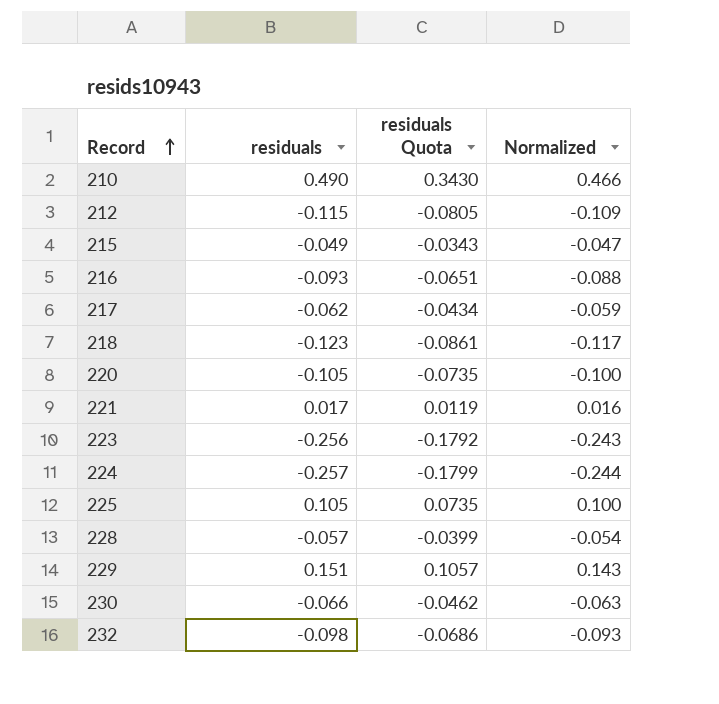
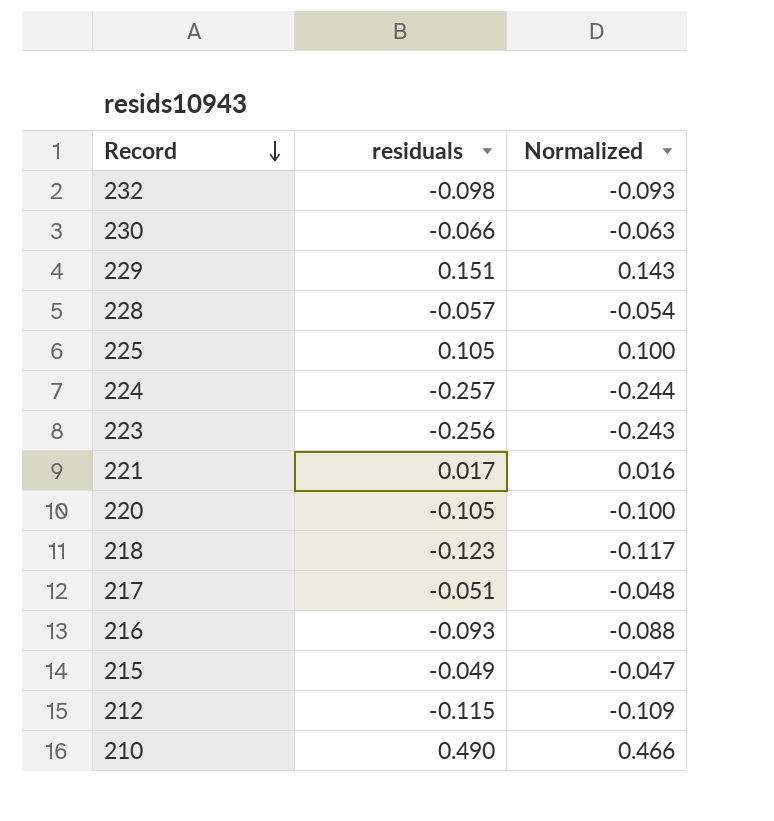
row order: Record ascending -> Record descending
column residuals Quota | formula: [residuals] * 0.7 -> none
217 | residuals: -0.062 -> -0.051
217 | Normalized: -0.059 -> -0.048

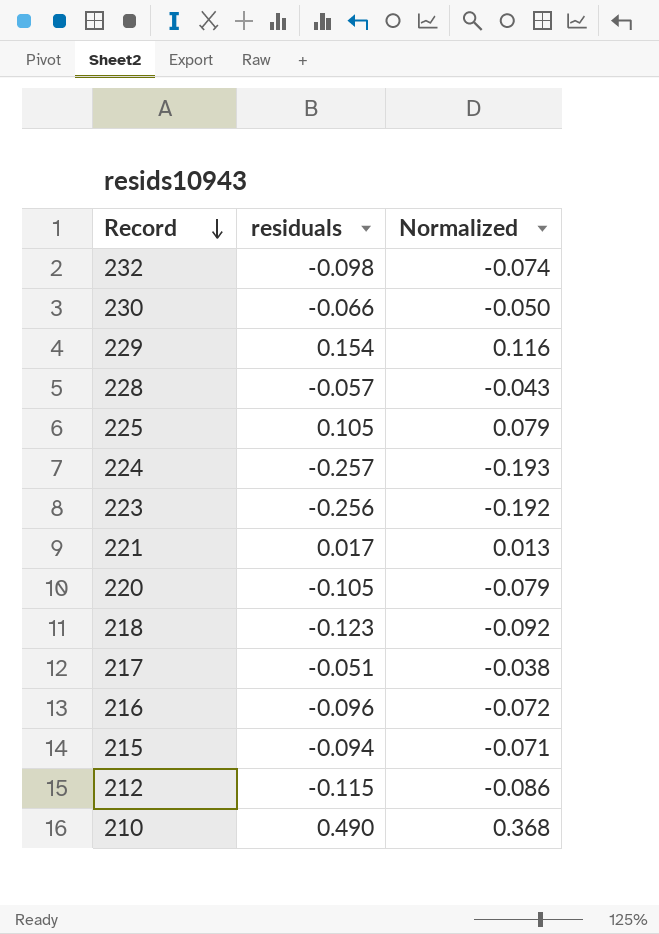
column Normalized | formula: [residuals] * 0.95 -> [residuals] * 0.75
229 | residuals: 0.151 -> 0.154
216 | residuals: -0.093 -> -0.096
215 | residuals: -0.049 -> -0.094

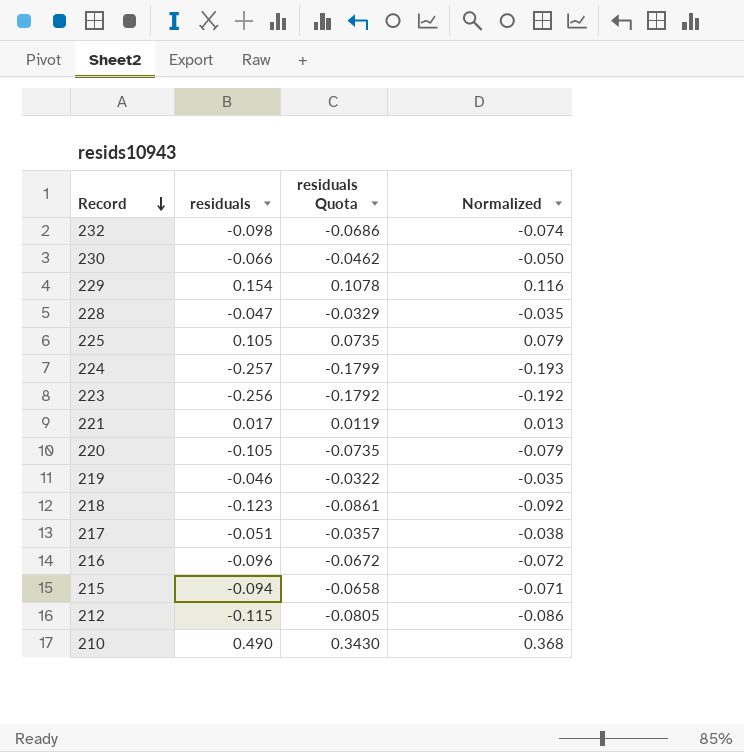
column residuals Quota | formula: none -> [residuals] * 0.7
228 | residuals: -0.057 -> -0.047
228 | Normalized: -0.043 -> -0.035
row 219: none -> -0.046 | -0.0322 | -0.035

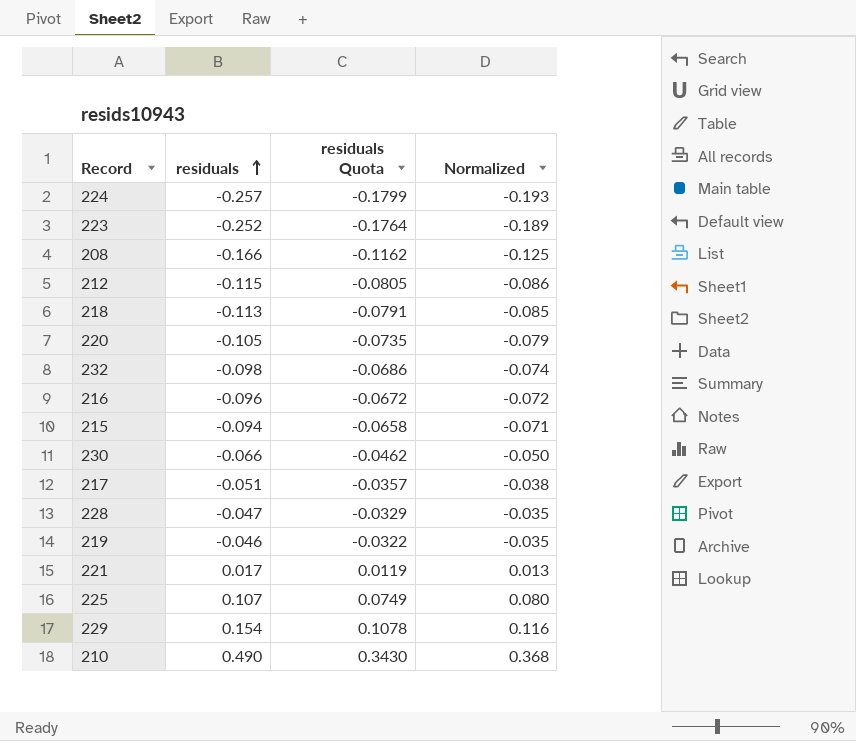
row order: Record descending -> residuals ascending
223 | residuals: -0.256 -> -0.252
223 | residuals Quota: -0.1792 -> -0.1764
223 | Normalized: -0.192 -> -0.189
row 208: none -> -0.166 | -0.1162 | -0.125
218 | residuals: -0.123 -> -0.113
218 | residuals Quota: -0.0861 -> -0.0791
218 | Normalized: -0.092 -> -0.085
225 | residuals: 0.105 -> 0.107
225 | residuals Quota: 0.0735 -> 0.0749
225 | Normalized: 0.079 -> 0.080

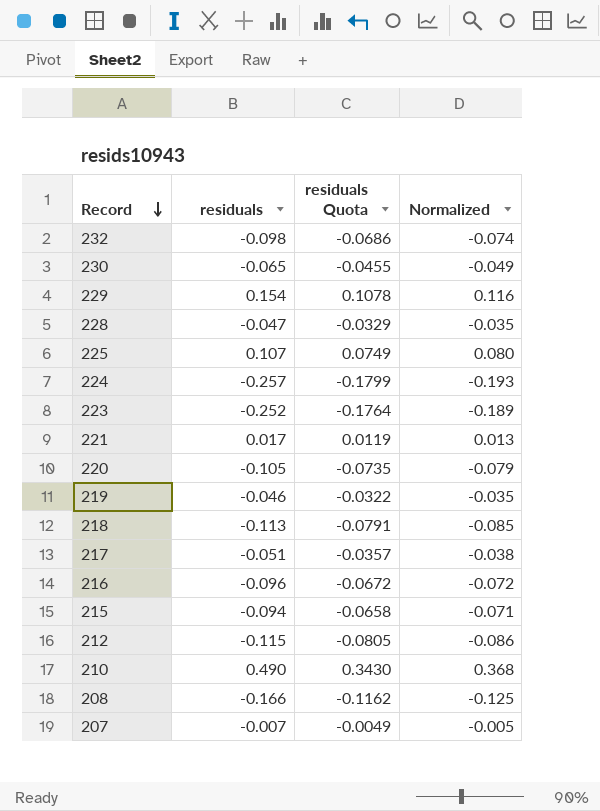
row order: residuals ascending -> Record descending
230 | residuals: -0.066 -> -0.065
230 | residuals Quota: -0.0462 -> -0.0455
230 | Normalized: -0.050 -> -0.049
row 207: none -> -0.007 | -0.0049 | -0.005

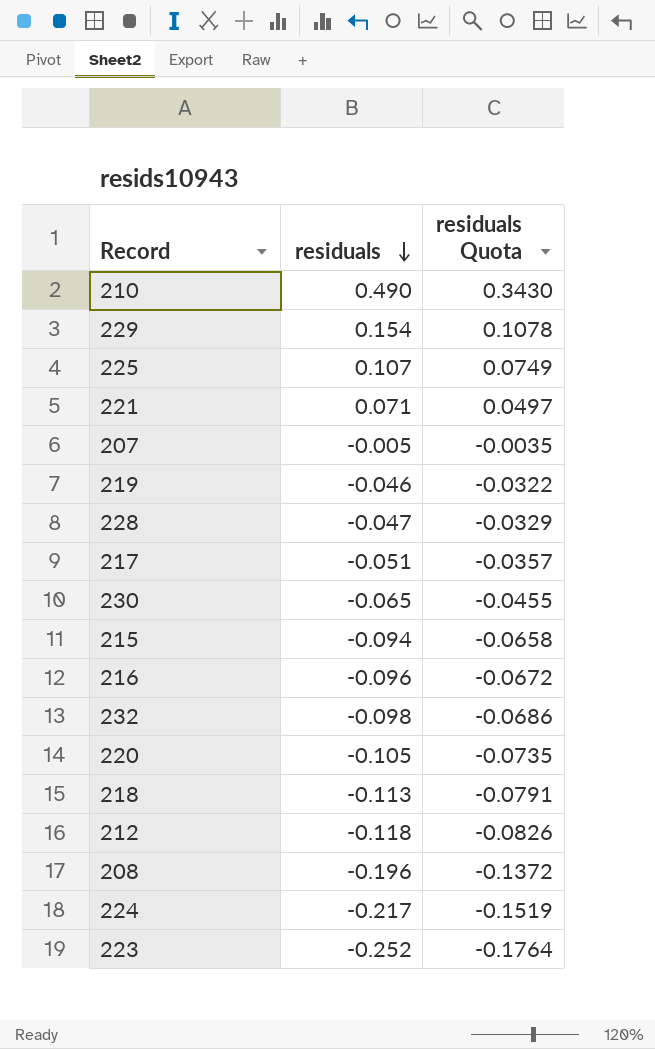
row order: Record descending -> residuals descending
column Normalized | formula: [residuals] * 0.75 -> none
221 | residuals: 0.017 -> 0.071
221 | residuals Quota: 0.0119 -> 0.0497
207 | residuals: -0.007 -> -0.005
207 | residuals Quota: -0.0049 -> -0.0035
212 | residuals: -0.115 -> -0.118
212 | residuals Quota: -0.0805 -> -0.0826
208 | residuals: -0.166 -> -0.196
208 | residuals Quota: -0.1162 -> -0.1372
224 | residuals: -0.257 -> -0.217
224 | residuals Quota: -0.1799 -> -0.1519

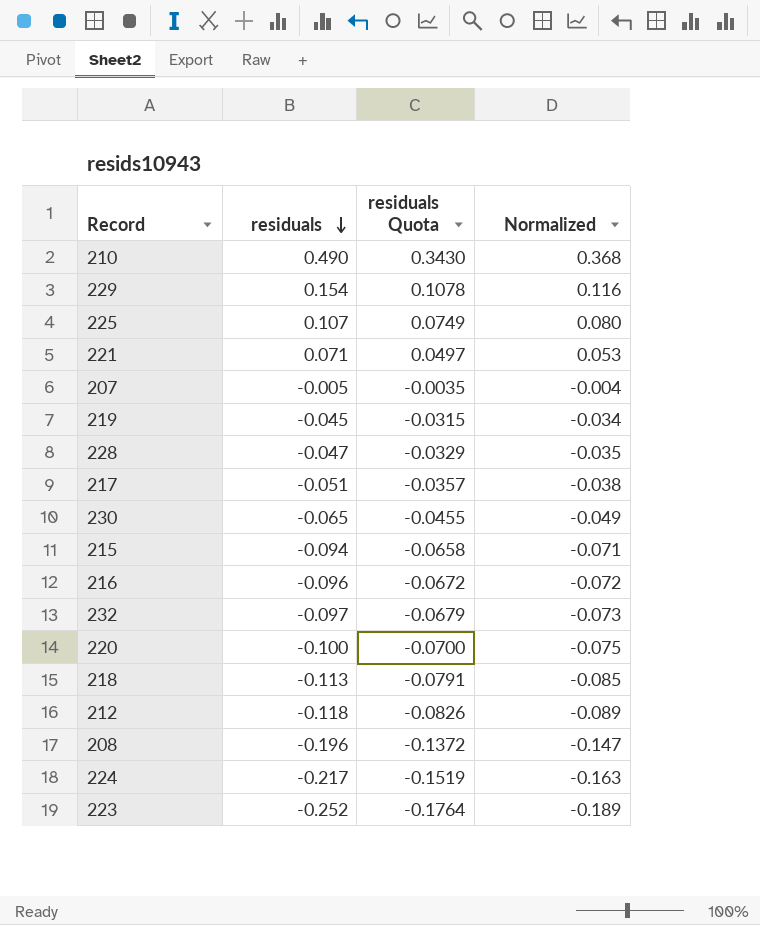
column Normalized | formula: none -> [residuals] * 0.75
219 | residuals: -0.046 -> -0.045
219 | residuals Quota: -0.0322 -> -0.0315
232 | residuals: -0.098 -> -0.097
232 | residuals Quota: -0.0686 -> -0.0679
220 | residuals: -0.105 -> -0.100
220 | residuals Quota: -0.0735 -> -0.0700

